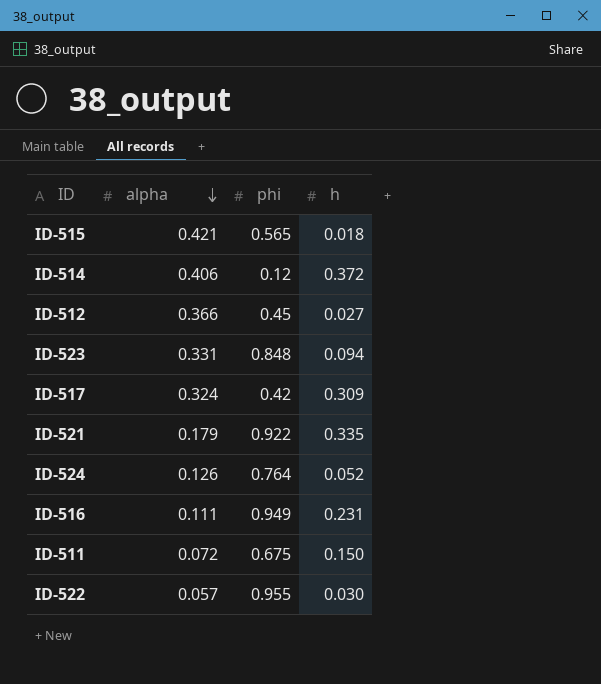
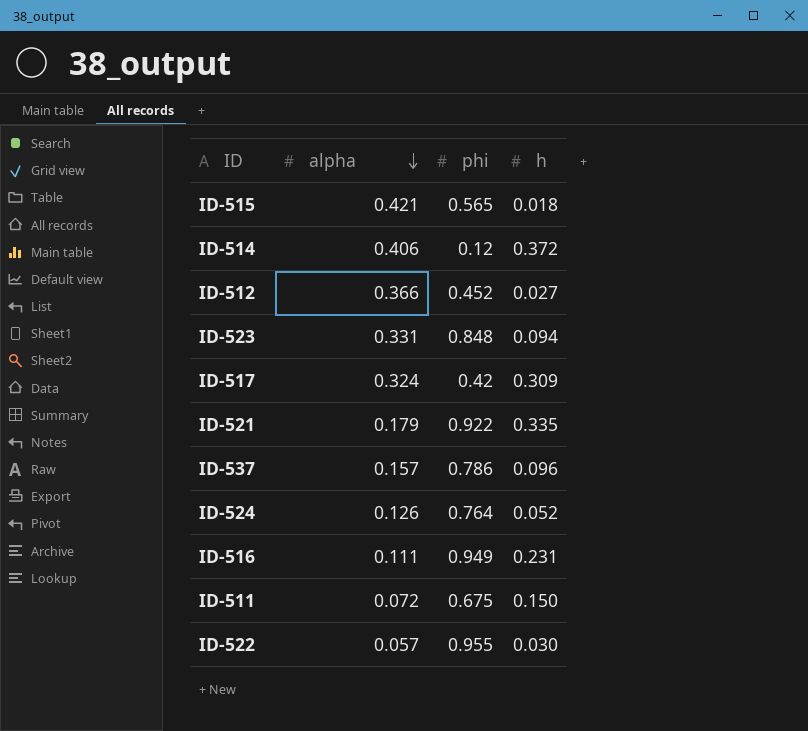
ID-512 | phi: 0.45 -> 0.452
row ID-537: none -> 0.157 | 0.786 | 0.096

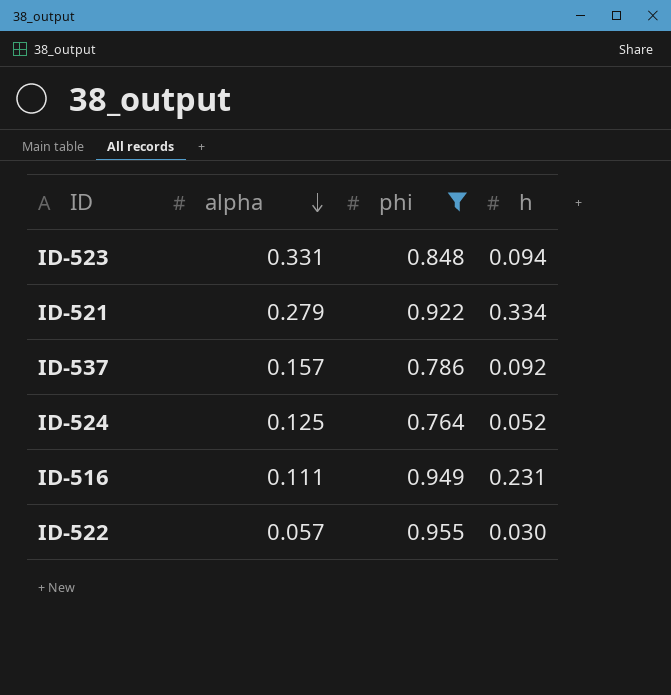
filter: none -> phi >= 0.764
ID-521 | alpha: 0.179 -> 0.279
ID-521 | h: 0.335 -> 0.334
ID-537 | h: 0.096 -> 0.092
ID-524 | alpha: 0.126 -> 0.125

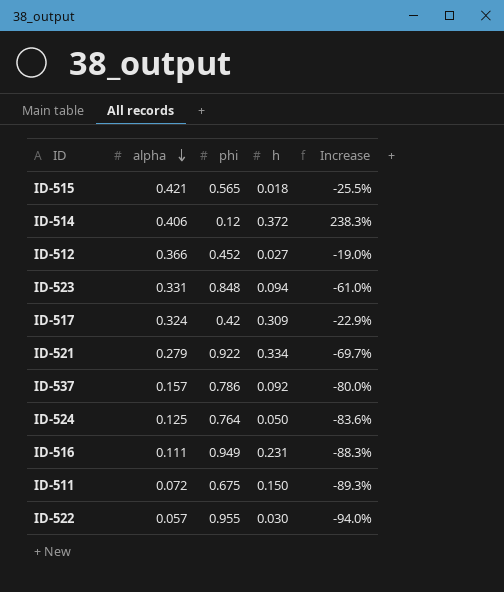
filter: phi >= 0.764 -> none
column Increase | formula: none -> ([alpha] - [phi]) / [phi]
ID-524 | h: 0.052 -> 0.050

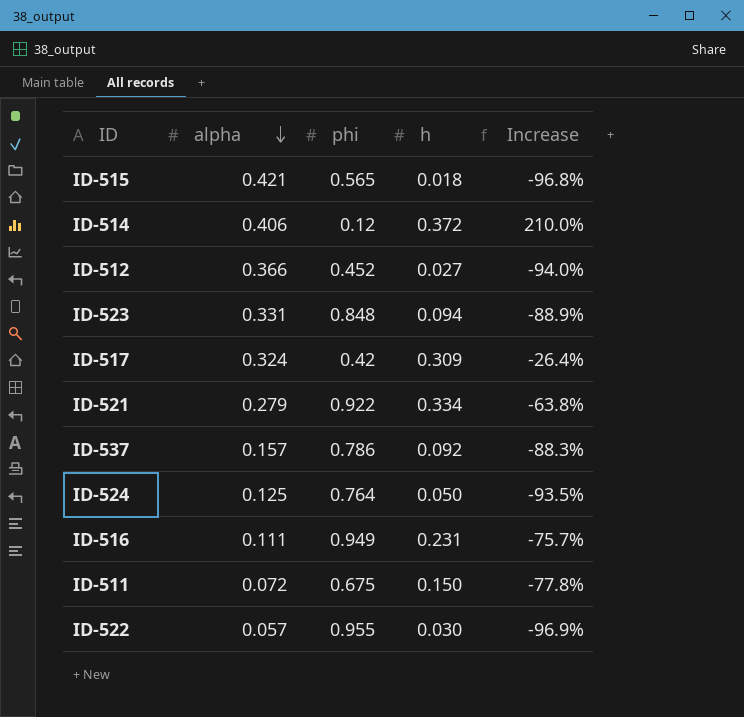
column Increase | formula: ([alpha] - [phi]) / [phi] -> ([h] - [phi]) / [phi]

